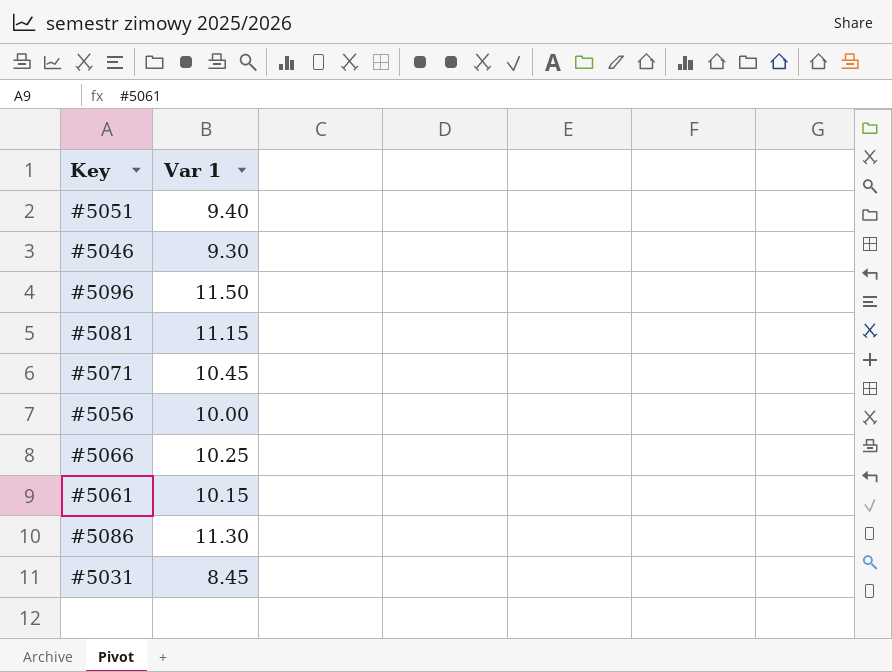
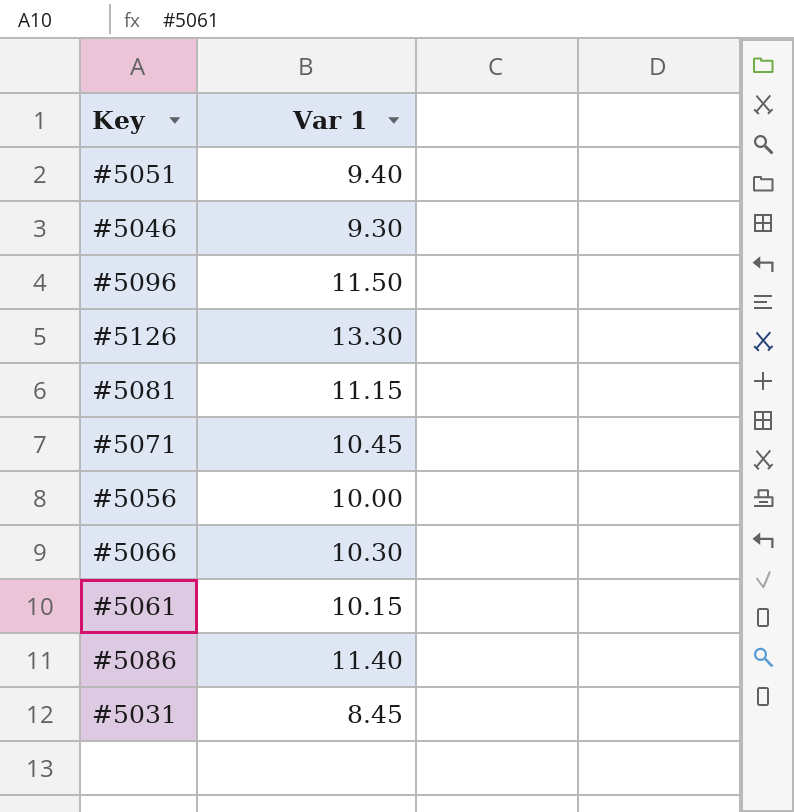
row #5126: none -> 13.30
#5066 | Var 1: 10.25 -> 10.30
#5086 | Var 1: 11.30 -> 11.40

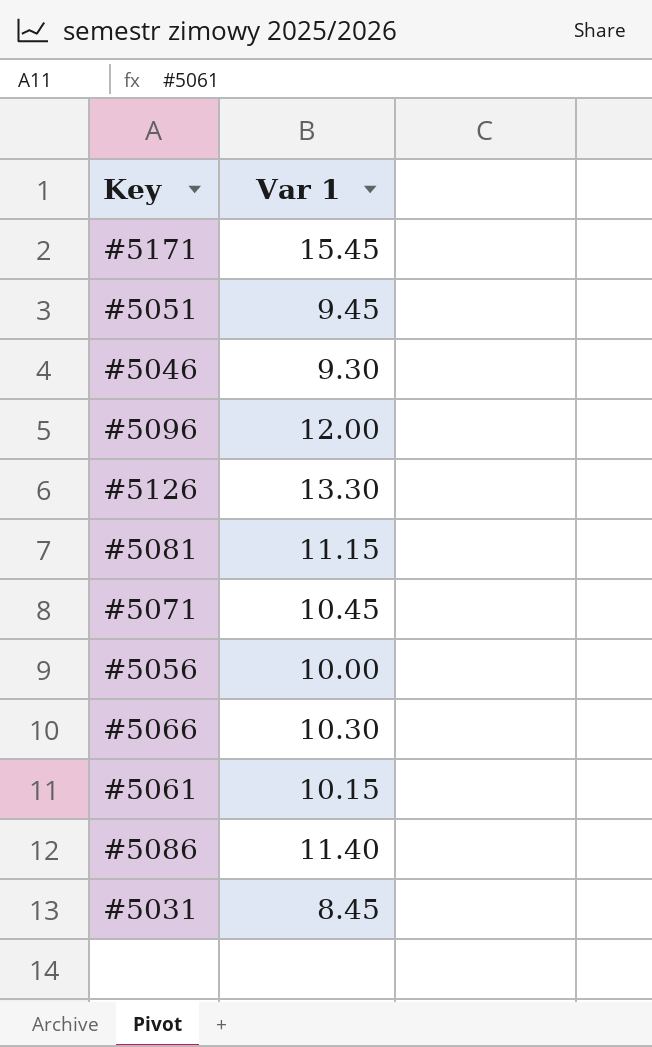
row #5171: none -> 15.45
#5051 | Var 1: 9.40 -> 9.45
#5096 | Var 1: 11.50 -> 12.00

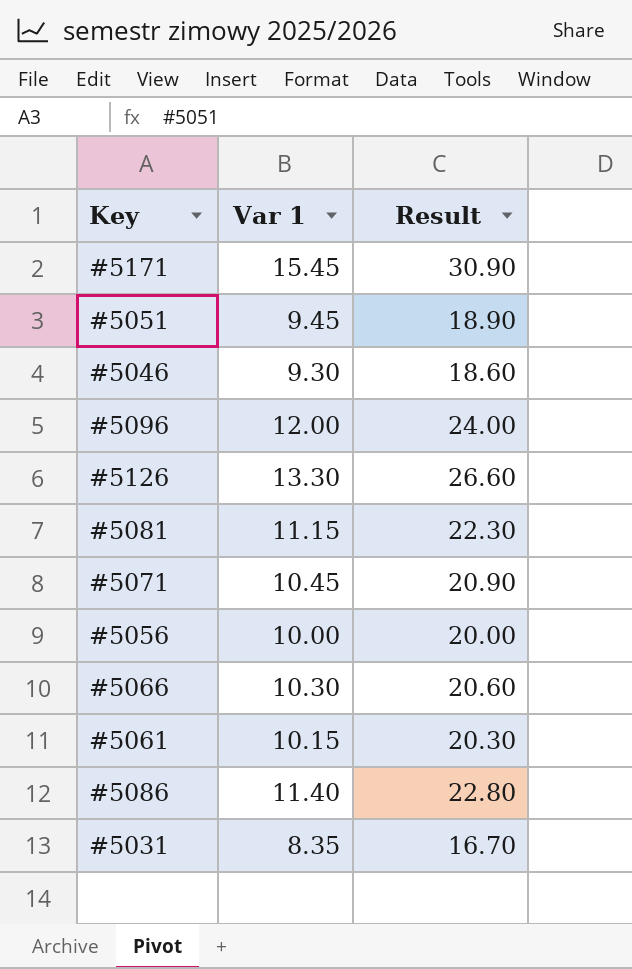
column Result | formula: none -> [Var 1] * 2
#5031 | Var 1: 8.45 -> 8.35

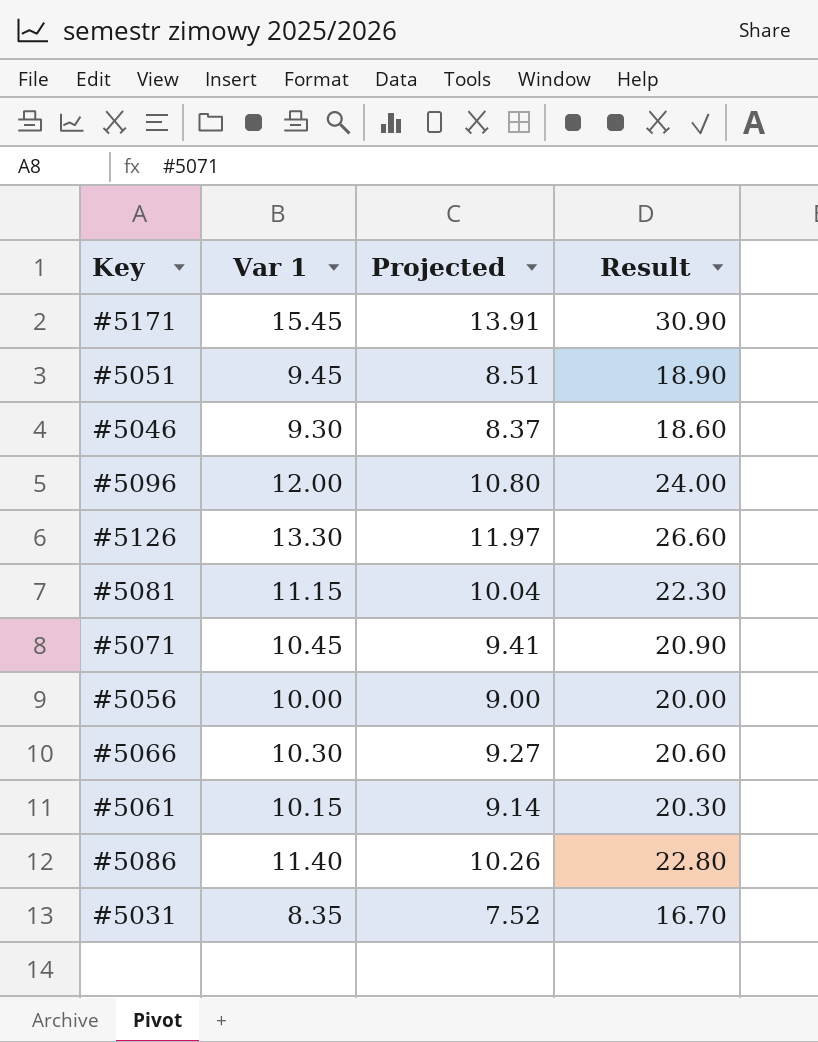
column Projected | formula: none -> [Var 1] * 0.9

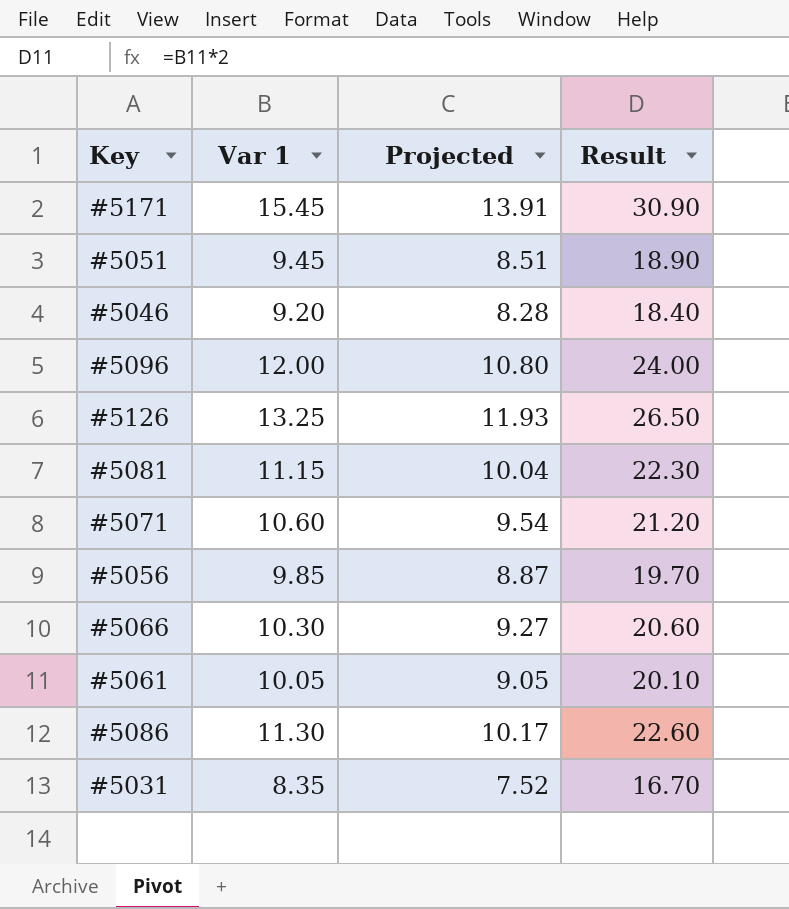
#5046 | Var 1: 9.30 -> 9.20
#5046 | Projected: 8.37 -> 8.28
#5046 | Result: 18.60 -> 18.40
#5126 | Var 1: 13.30 -> 13.25
#5126 | Projected: 11.97 -> 11.93
#5126 | Result: 26.60 -> 26.50
#5071 | Var 1: 10.45 -> 10.60
#5071 | Projected: 9.41 -> 9.54
#5071 | Result: 20.90 -> 21.20
#5056 | Var 1: 10.00 -> 9.85
#5056 | Projected: 9.00 -> 8.87
#5056 | Result: 20.00 -> 19.70
#5061 | Var 1: 10.15 -> 10.05
#5061 | Projected: 9.14 -> 9.05
#5061 | Result: 20.30 -> 20.10
#5086 | Var 1: 11.40 -> 11.30
#5086 | Projected: 10.26 -> 10.17
#5086 | Result: 22.80 -> 22.60

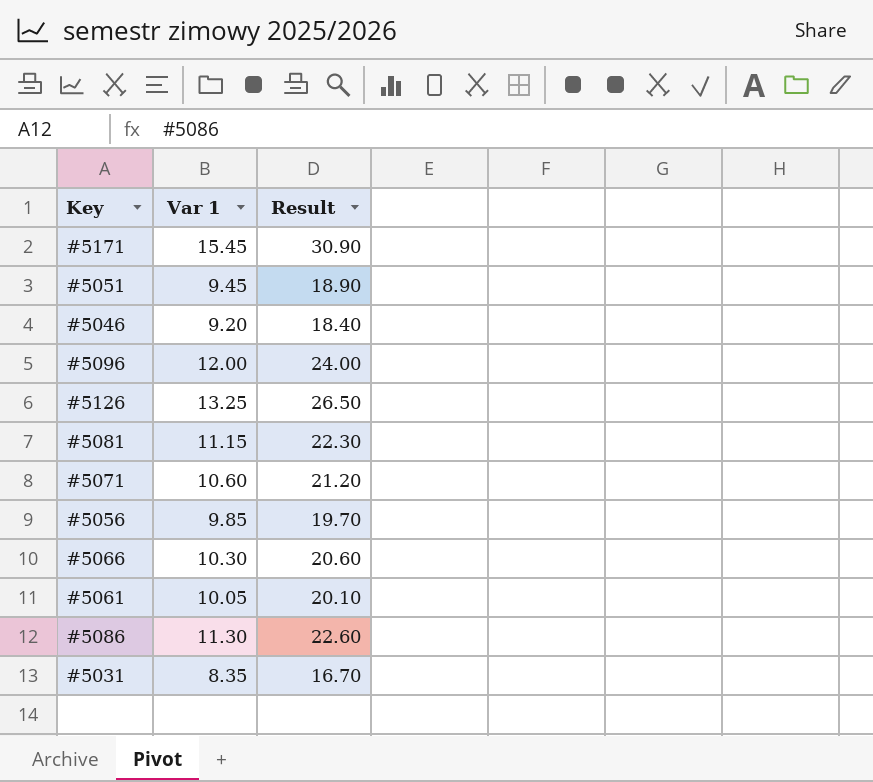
column Projected | formula: [Var 1] * 0.9 -> none

